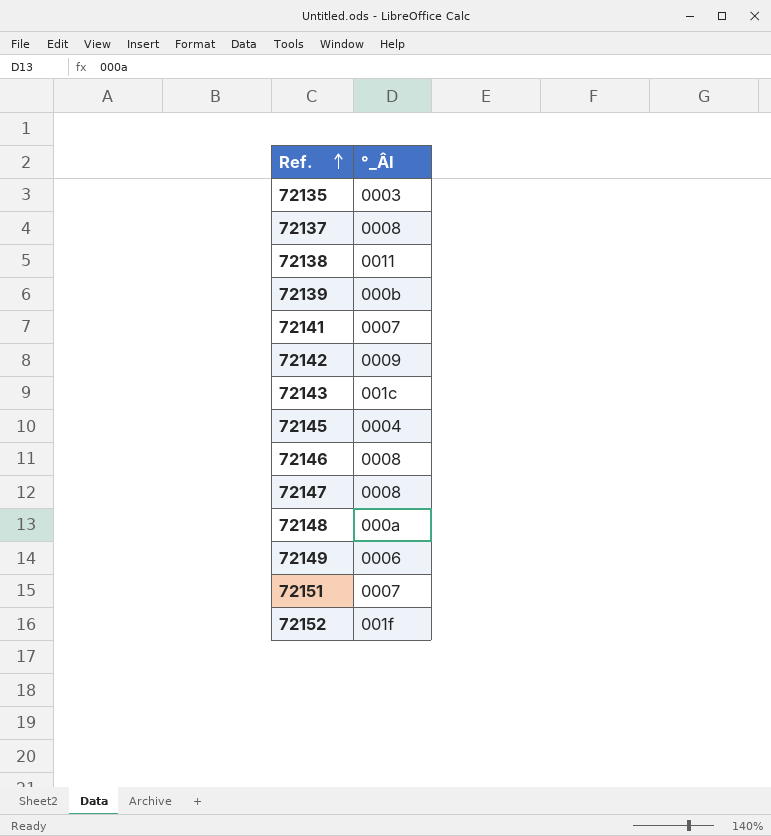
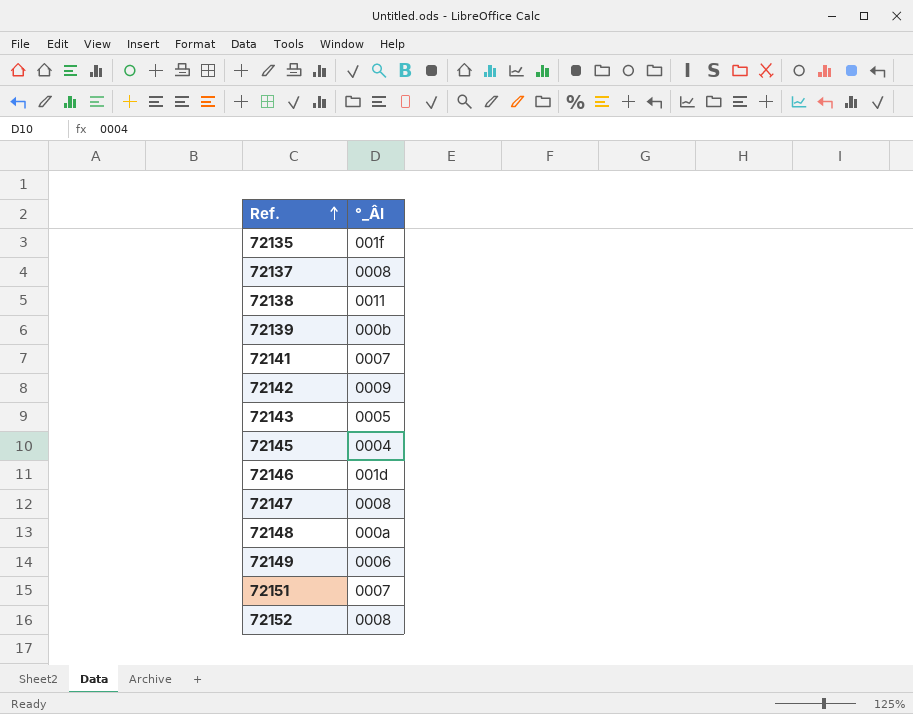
72135 | °_ÂI: 0003 -> 001f
72143 | °_ÂI: 001c -> 0005
72146 | °_ÂI: 0008 -> 001d
72152 | °_ÂI: 001f -> 0008

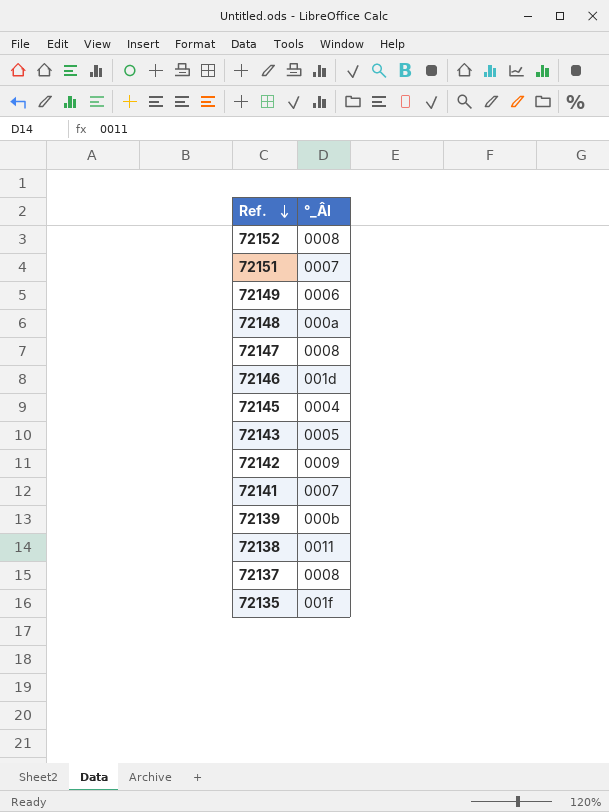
row order: Ref. ascending -> Ref. descending

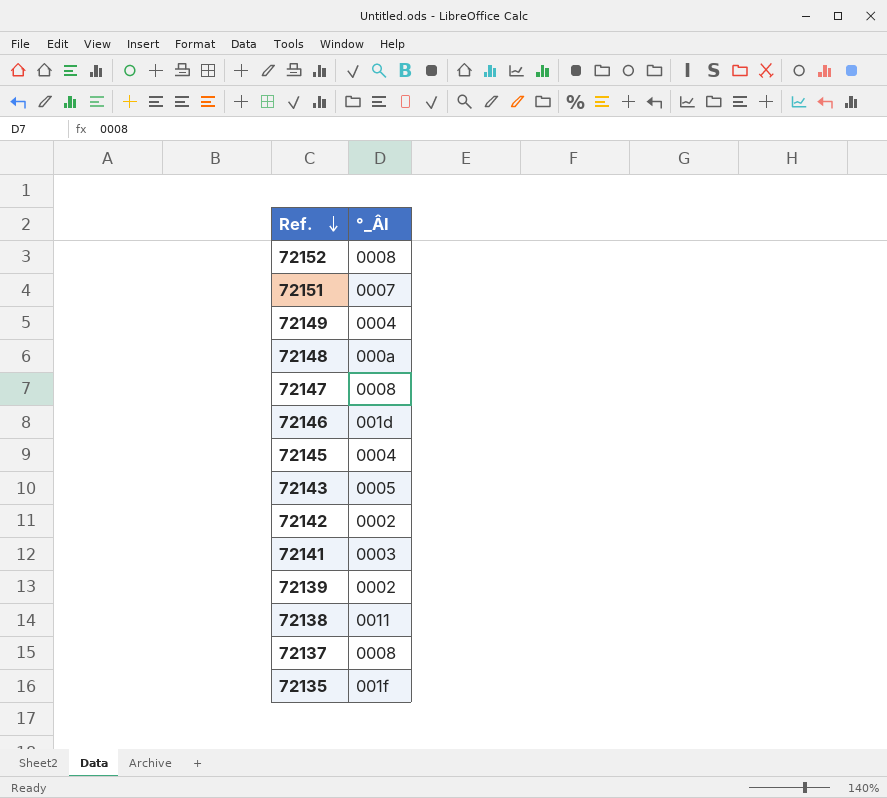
72149 | °_ÂI: 0006 -> 0004
72142 | °_ÂI: 0009 -> 0002
72141 | °_ÂI: 0007 -> 0003
72139 | °_ÂI: 000b -> 0002

